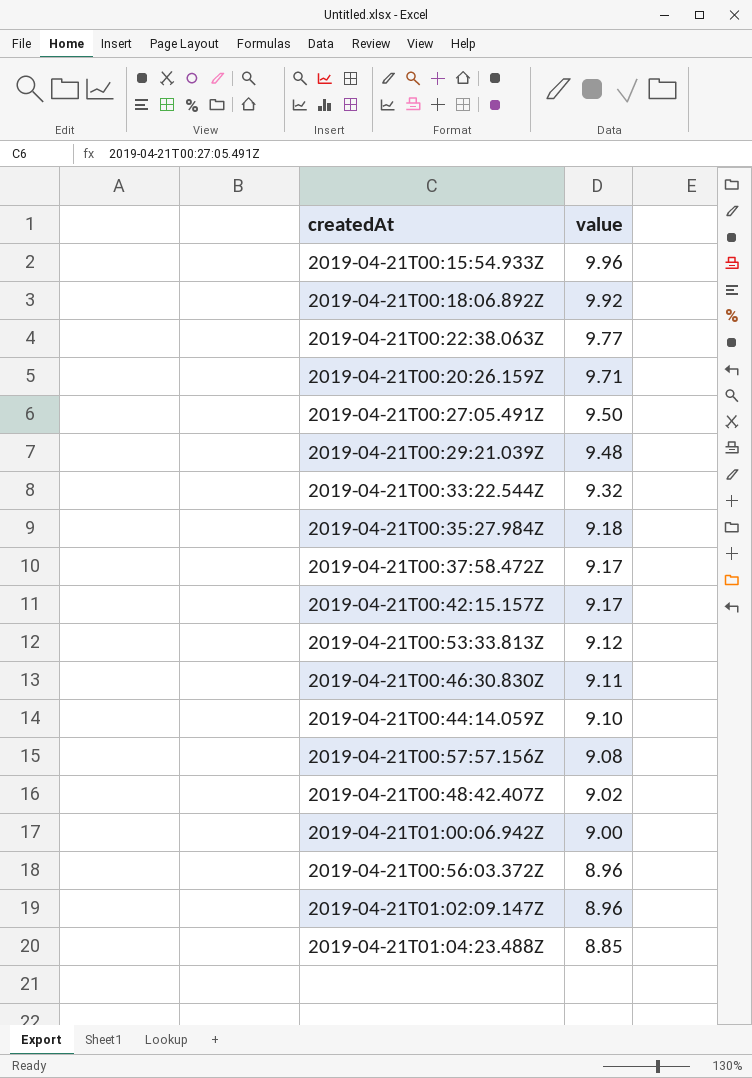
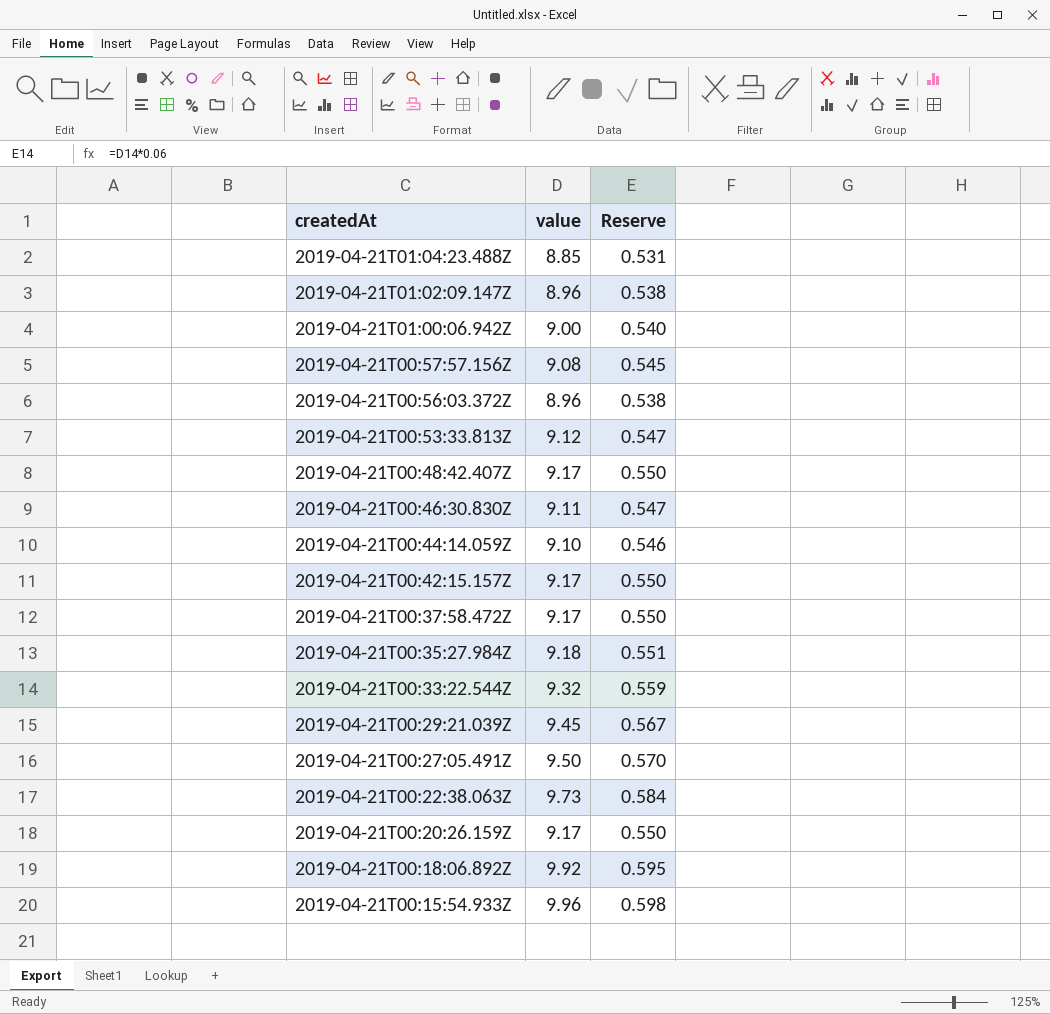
row order: value descending -> createdAt descending
column Reserve | formula: none -> [value] * 0.06
2019-04-21T00:48:42.407Z | value: 9.02 -> 9.17
2019-04-21T00:29:21.039Z | value: 9.48 -> 9.45
2019-04-21T00:22:38.063Z | value: 9.77 -> 9.73
2019-04-21T00:20:26.159Z | value: 9.71 -> 9.17

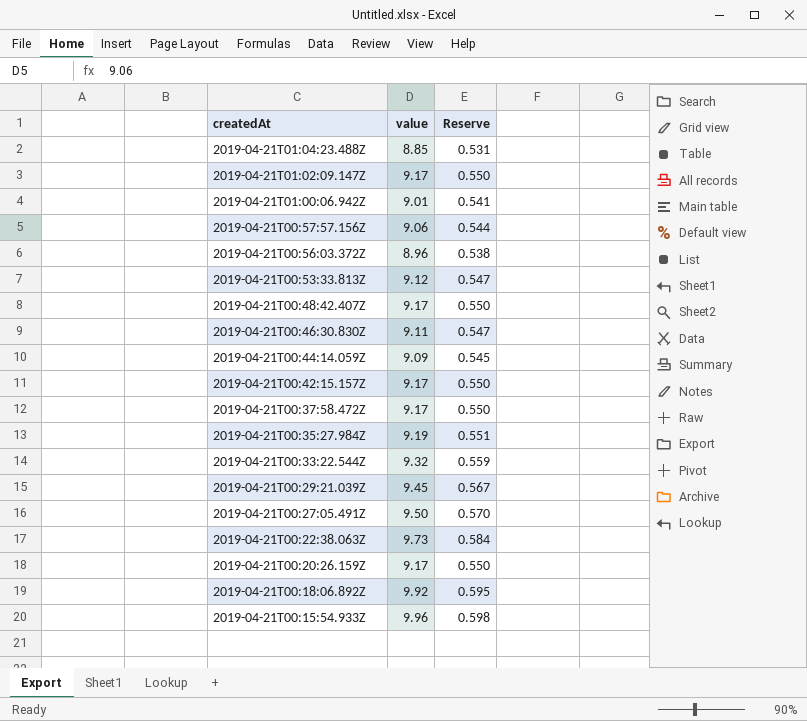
2019-04-21T01:02:09.147Z | value: 8.96 -> 9.17
2019-04-21T01:02:09.147Z | Reserve: 0.538 -> 0.550
2019-04-21T01:00:06.942Z | value: 9.00 -> 9.01
2019-04-21T01:00:06.942Z | Reserve: 0.540 -> 0.541
2019-04-21T00:57:57.156Z | value: 9.08 -> 9.06
2019-04-21T00:57:57.156Z | Reserve: 0.545 -> 0.544
2019-04-21T00:44:14.059Z | value: 9.10 -> 9.09
2019-04-21T00:44:14.059Z | Reserve: 0.546 -> 0.545
2019-04-21T00:35:27.984Z | value: 9.18 -> 9.19

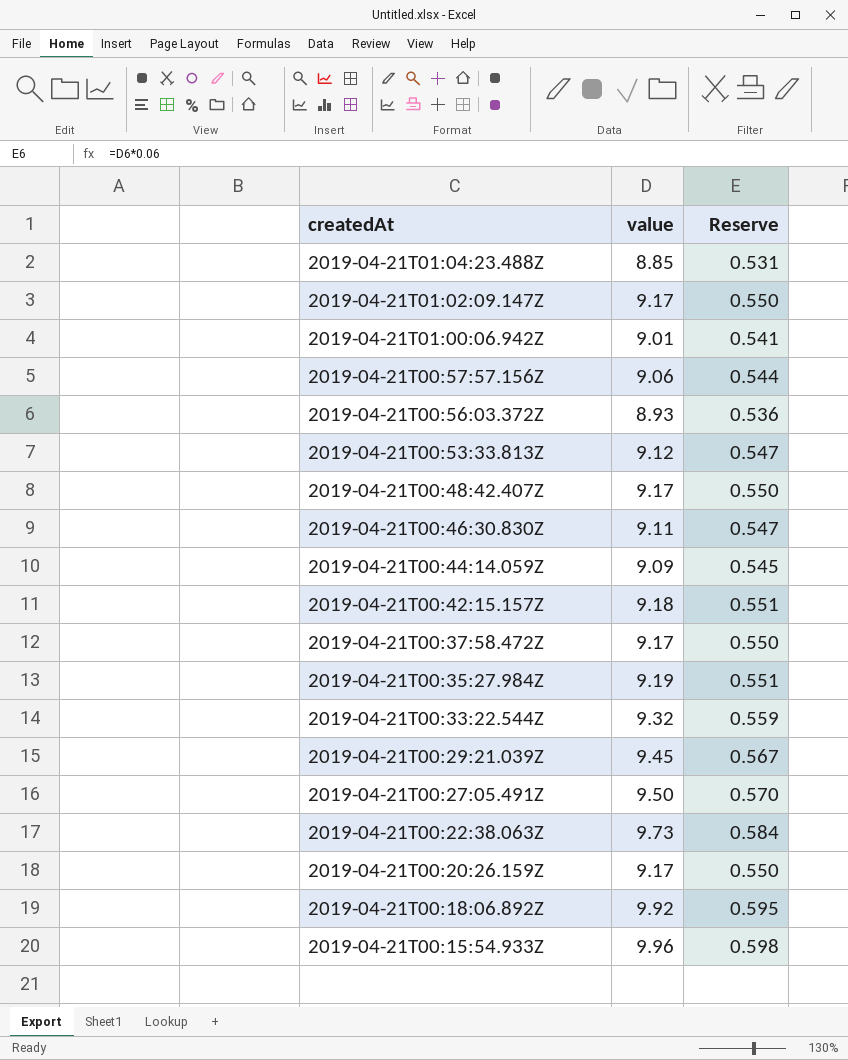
2019-04-21T00:56:03.372Z | value: 8.96 -> 8.93
2019-04-21T00:56:03.372Z | Reserve: 0.538 -> 0.536
2019-04-21T00:42:15.157Z | value: 9.17 -> 9.18
2019-04-21T00:42:15.157Z | Reserve: 0.550 -> 0.551

